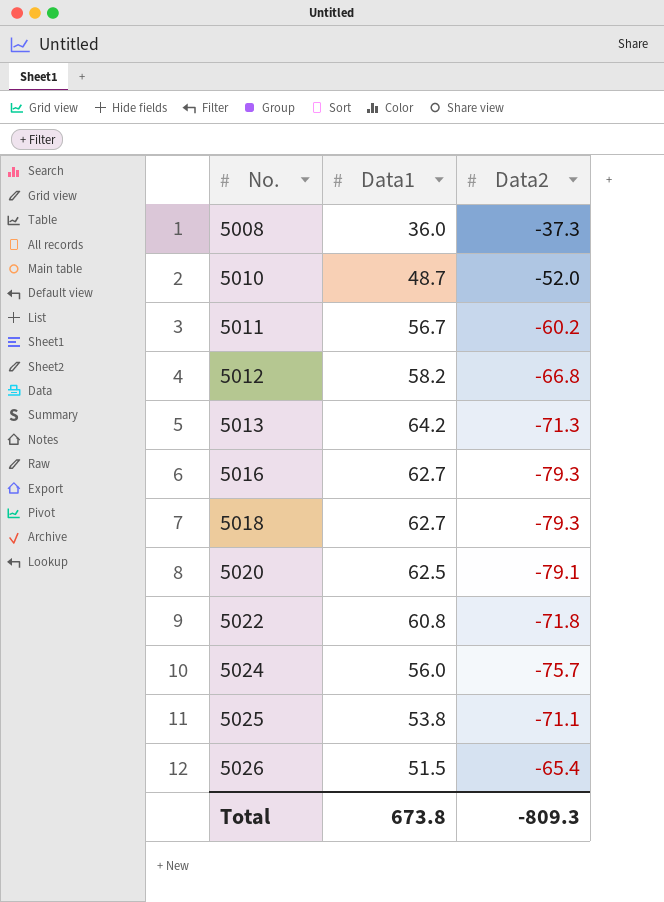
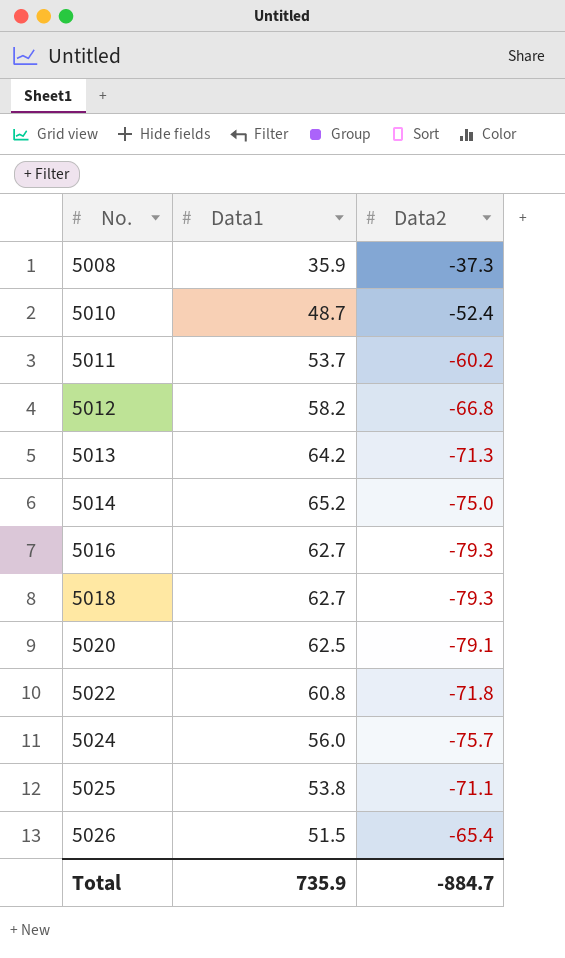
5008 | Data1: 36.0 -> 35.9
5010 | Data2: -52.0 -> -52.4
5011 | Data1: 56.7 -> 53.7
row 5014: none -> 65.2 | -75.0
Total | Data1: 673.8 -> 735.9
Total | Data2: -809.3 -> -884.7

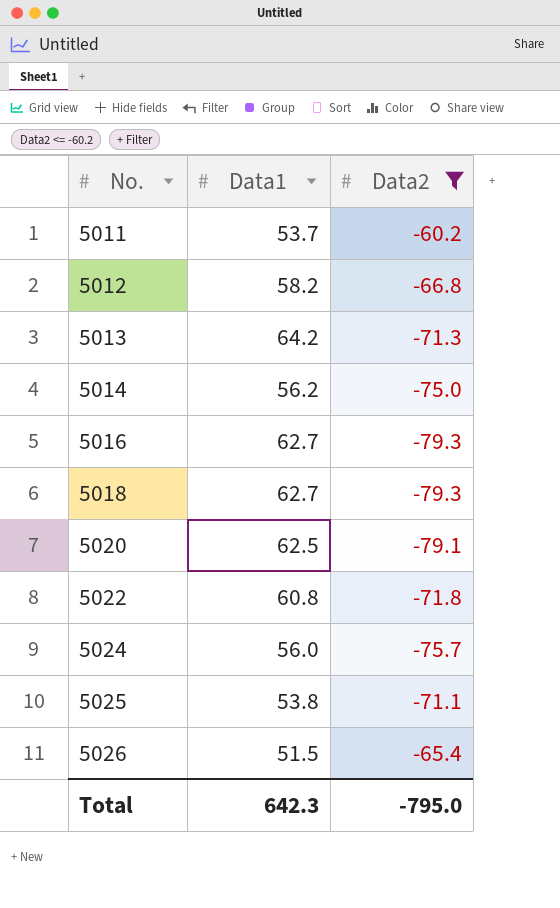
filter: none -> Data2 <= -60.2
5014 | Data1: 65.2 -> 56.2
Total | Data1: 735.9 -> 642.3
Total | Data2: -884.7 -> -795.0

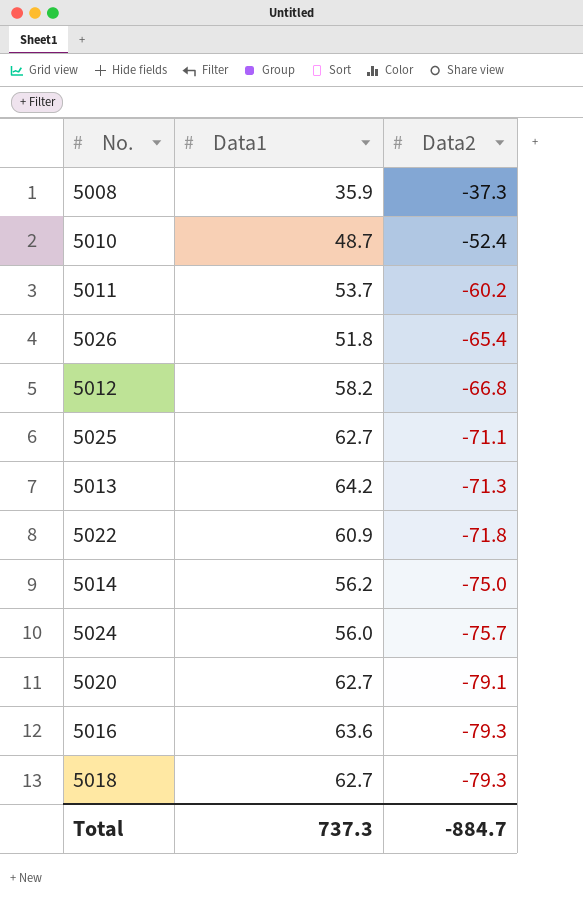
filter: Data2 <= -60.2 -> none
row order: No. ascending -> Data2 descending
5026 | Data1: 51.5 -> 51.8
5025 | Data1: 53.8 -> 62.7
5022 | Data1: 60.8 -> 60.9
5020 | Data1: 62.5 -> 62.7
5016 | Data1: 62.7 -> 63.6
Total | Data1: 642.3 -> 737.3
Total | Data2: -795.0 -> -884.7

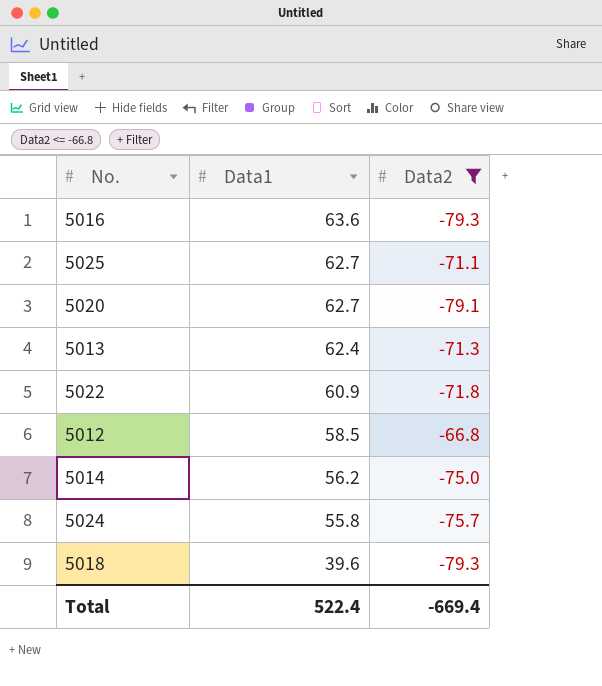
filter: none -> Data2 <= -66.8
row order: Data2 descending -> Data1 descending
5013 | Data1: 64.2 -> 62.4
5012 | Data1: 58.2 -> 58.5
5024 | Data1: 56.0 -> 55.8
5018 | Data1: 62.7 -> 39.6
Total | Data1: 737.3 -> 522.4
Total | Data2: -884.7 -> -669.4

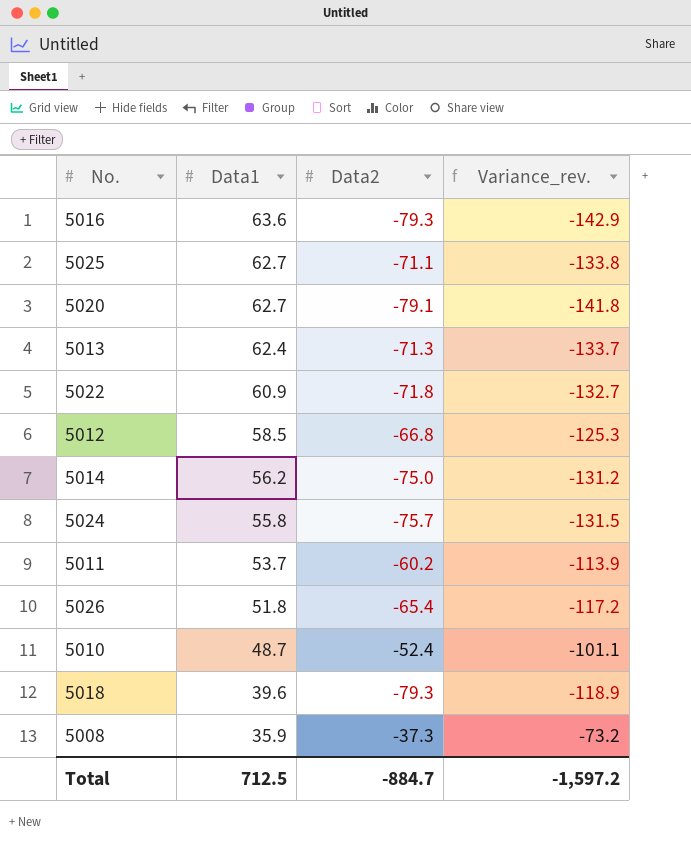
filter: Data2 <= -66.8 -> none
column Variance_rev. | formula: none -> [Data2] - [Data1]
Total | Data1: 522.4 -> 712.5
Total | Data2: -669.4 -> -884.7

